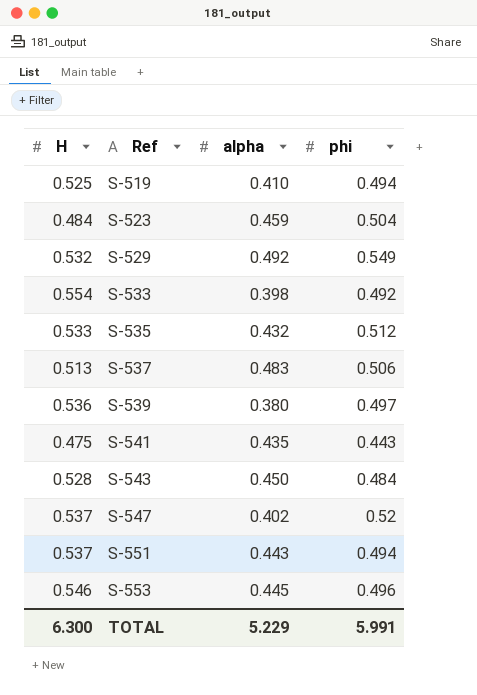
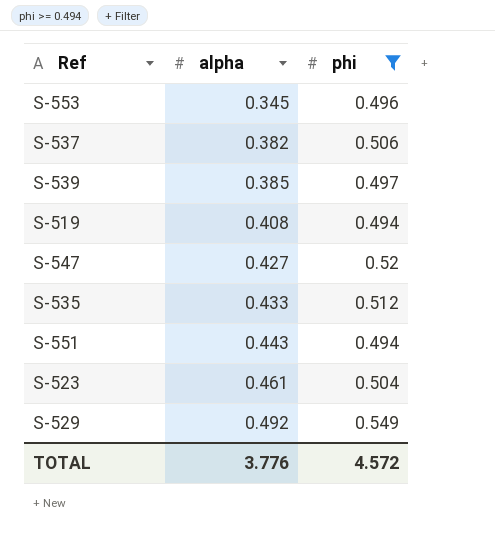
filter: none -> phi >= 0.494
row order: Ref ascending -> alpha ascending
column H | position: 1 -> none
S-553 | alpha: 0.445 -> 0.345
S-537 | alpha: 0.483 -> 0.382
S-539 | alpha: 0.380 -> 0.385
S-519 | alpha: 0.410 -> 0.408
S-547 | alpha: 0.402 -> 0.427
S-535 | alpha: 0.432 -> 0.433
S-523 | alpha: 0.459 -> 0.461
TOTAL | alpha: 5.229 -> 3.776
TOTAL | phi: 5.991 -> 4.572

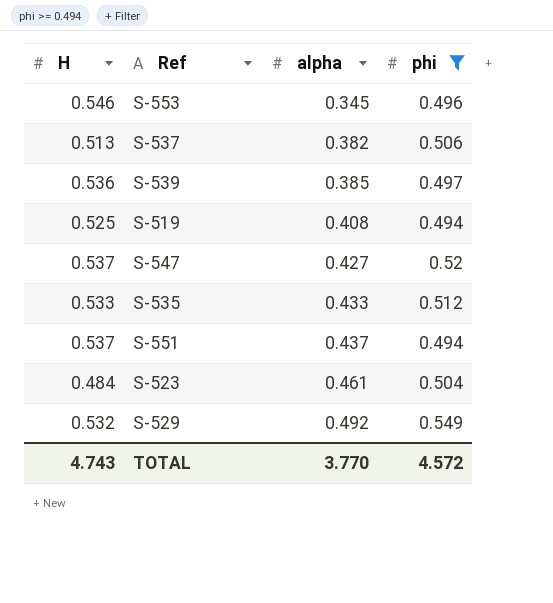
column H | position: none -> 1
S-551 | alpha: 0.443 -> 0.437
TOTAL | alpha: 3.776 -> 3.770

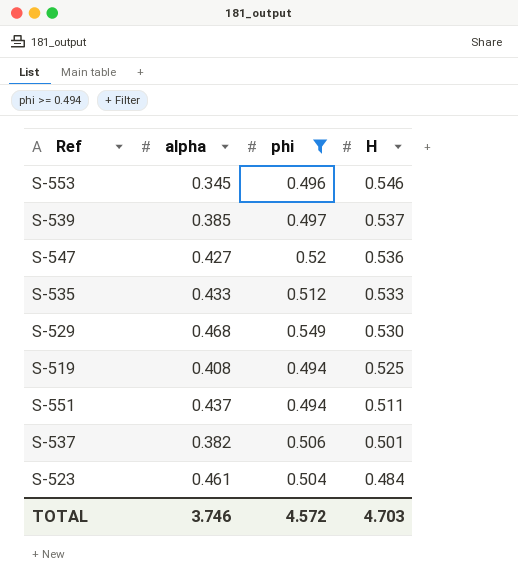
row order: alpha ascending -> H descending
column H | position: 1 -> 4
S-539 | H: 0.536 -> 0.537
S-547 | H: 0.537 -> 0.536
S-529 | alpha: 0.492 -> 0.468
S-529 | H: 0.532 -> 0.530
S-551 | H: 0.537 -> 0.511
S-537 | H: 0.513 -> 0.501
TOTAL | alpha: 3.770 -> 3.746
TOTAL | H: 4.743 -> 4.703

